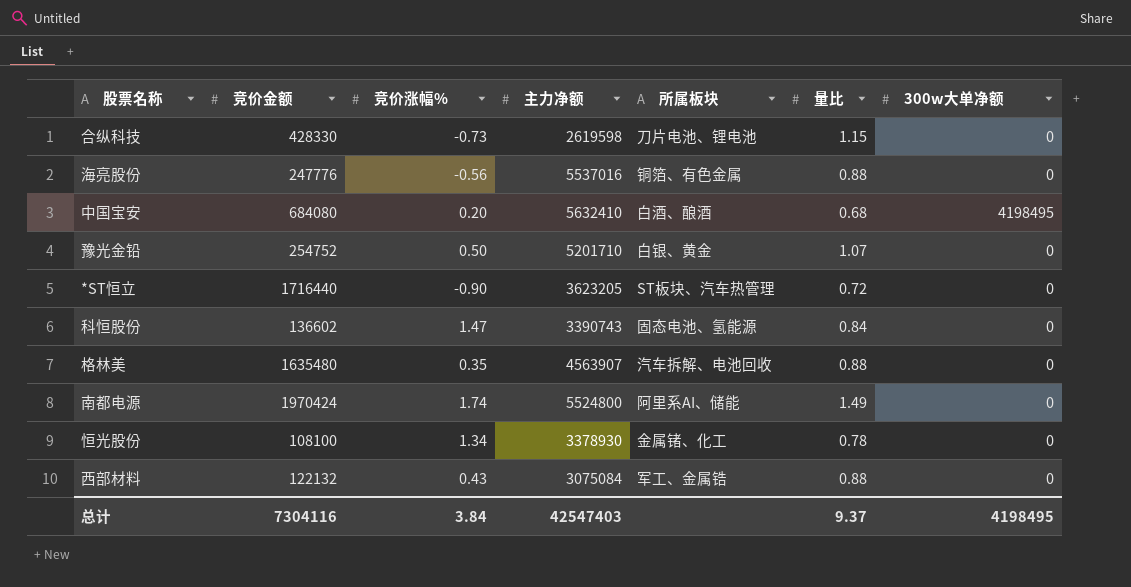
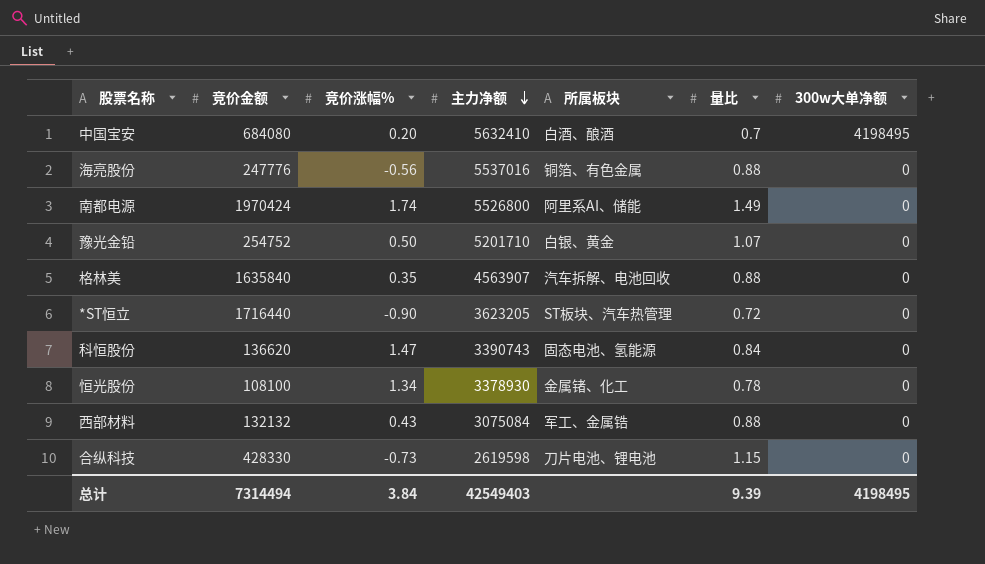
row order: none -> 主力净额 descending
中国宝安 | 量比: 0.68 -> 0.7
南都电源 | 主力净额: 5524800 -> 5526800
格林美 | 竞价金额: 1635480 -> 1635840
科恒股份 | 竞价金额: 136602 -> 136620
西部材料 | 竞价金额: 122132 -> 132132
总计 | 竞价金额: 7304116 -> 7314494
总计 | 主力净额: 42547403 -> 42549403
总计 | 量比: 9.37 -> 9.39

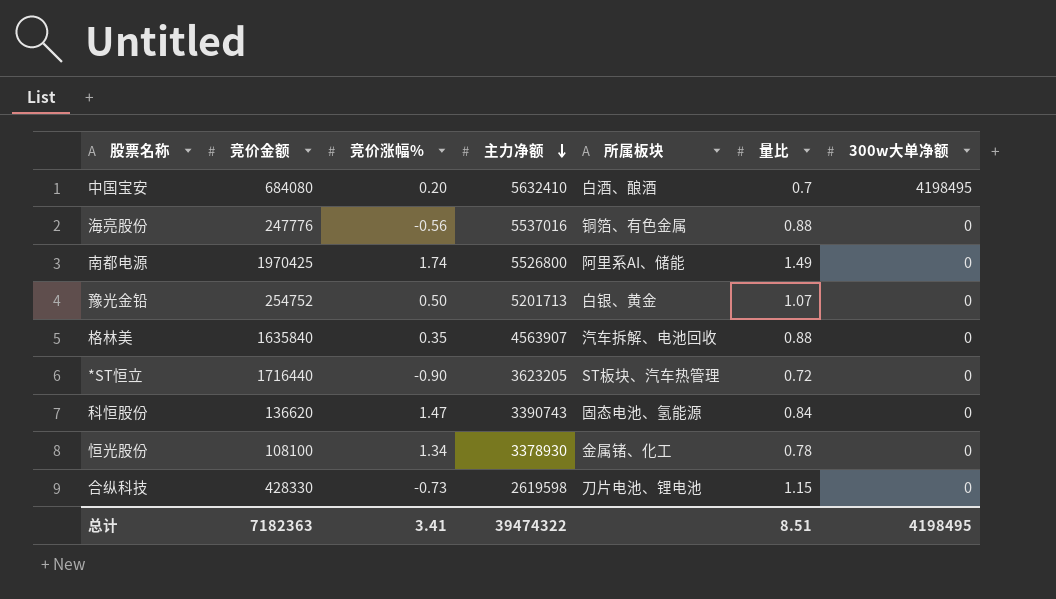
row 西部材料: 132132 | 0.43 | 3075084 | 军工、金属锆 | 0.88 | 0 -> none
南都电源 | 竞价金额: 1970424 -> 1970425
豫光金铅 | 主力净额: 5201710 -> 5201713
总计 | 竞价金额: 7314494 -> 7182363
总计 | 竞价涨幅%: 3.84 -> 3.41
总计 | 主力净额: 42549403 -> 39474322
总计 | 量比: 9.39 -> 8.51

